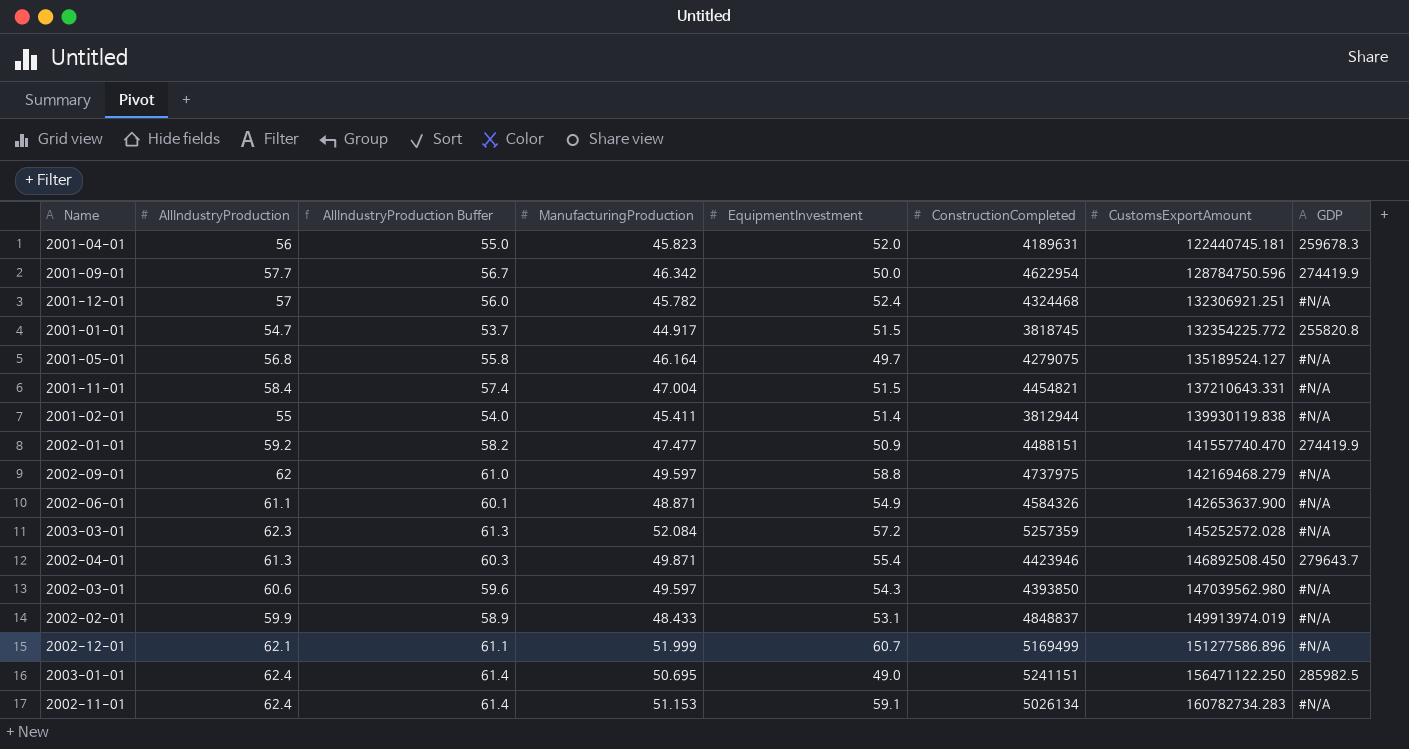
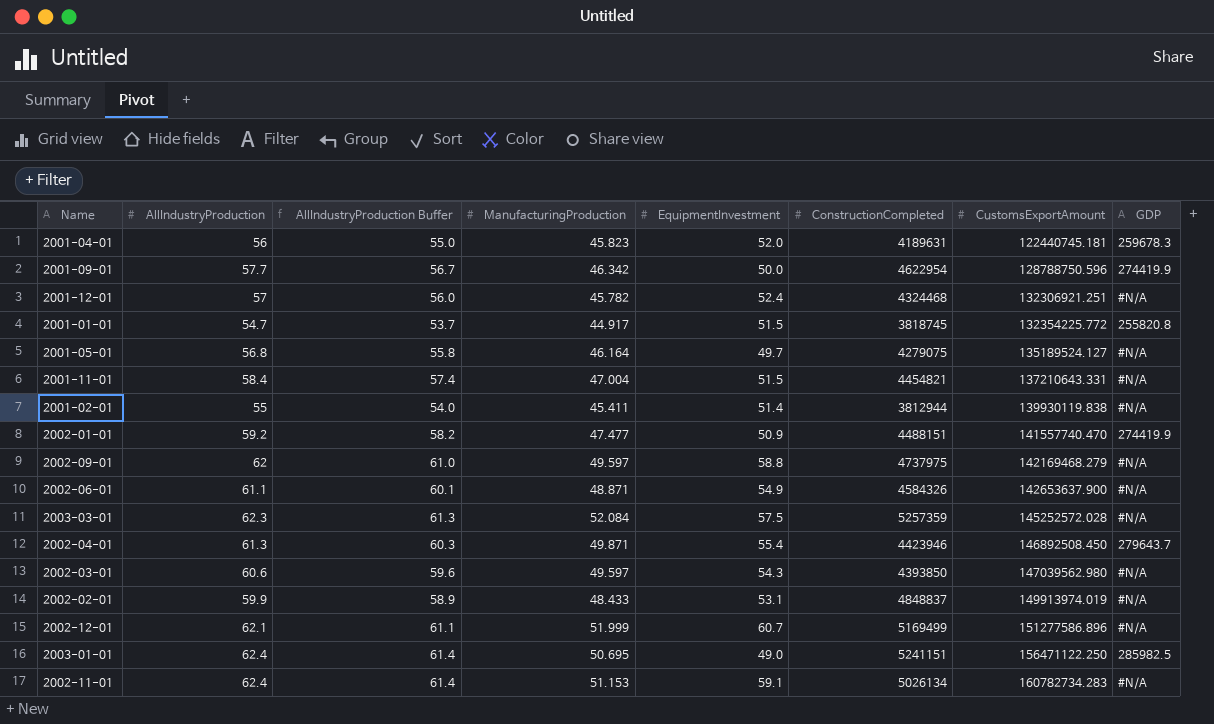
2001-09-01 | CustomsExportAmount: 128784750.596 -> 128788750.596
2003-03-01 | EquipmentInvestment: 57.2 -> 57.5

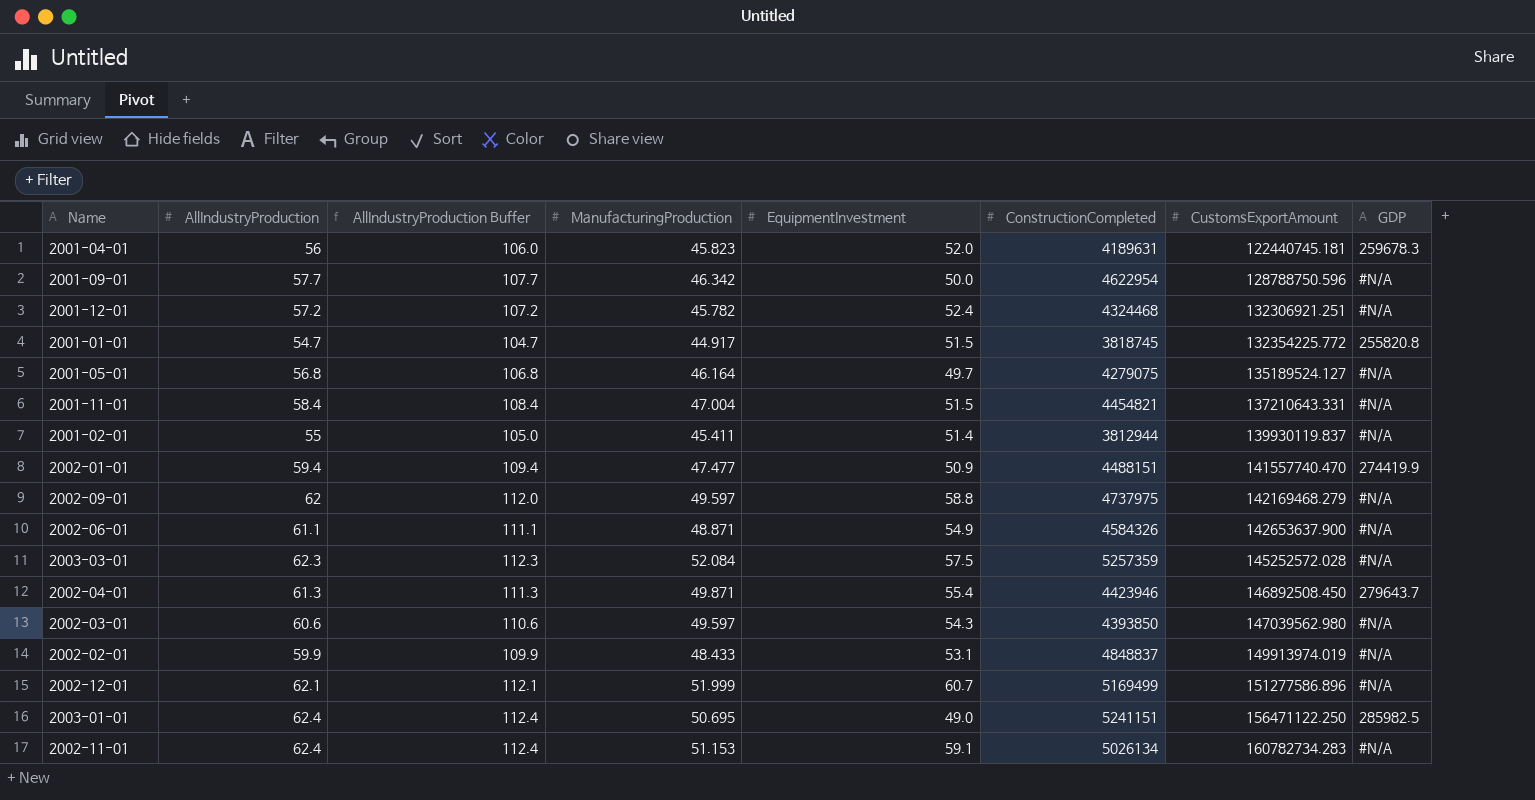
column AllIndustryProduction Buffer | formula: [AllIndustryProduction] - 1 -> [AllIndustryProduction] + 50
2001-09-01 | GDP: 274419.9 -> #N/A
2001-12-01 | AllIndustryProduction: 57 -> 57.2
2001-02-01 | CustomsExportAmount: 139930119.838 -> 139930119.837
2002-01-01 | AllIndustryProduction: 59.2 -> 59.4

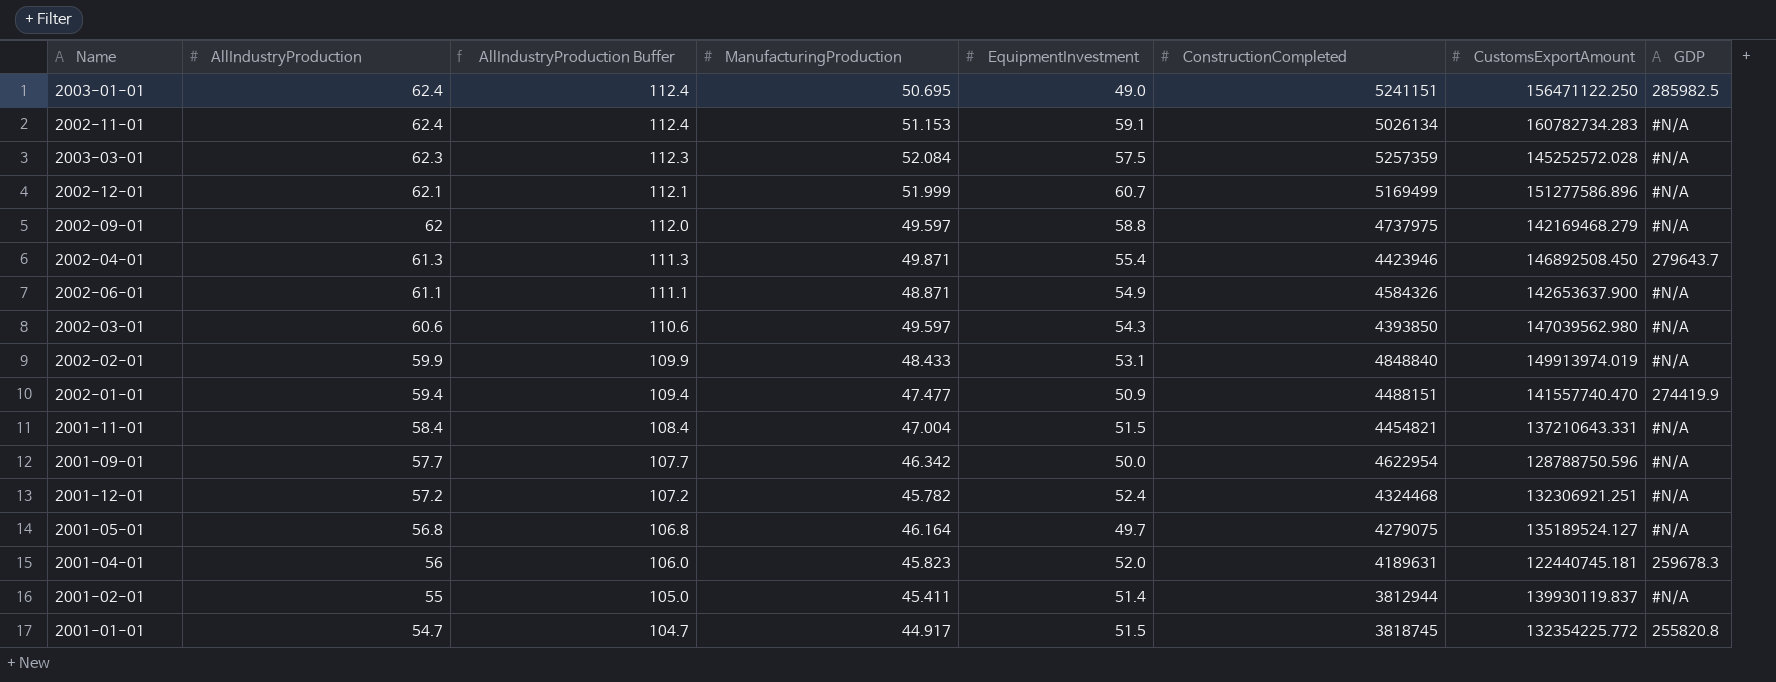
row order: CustomsExportAmount ascending -> AllIndustryProduction descending
2002-02-01 | ConstructionCompleted: 4848837 -> 4848840

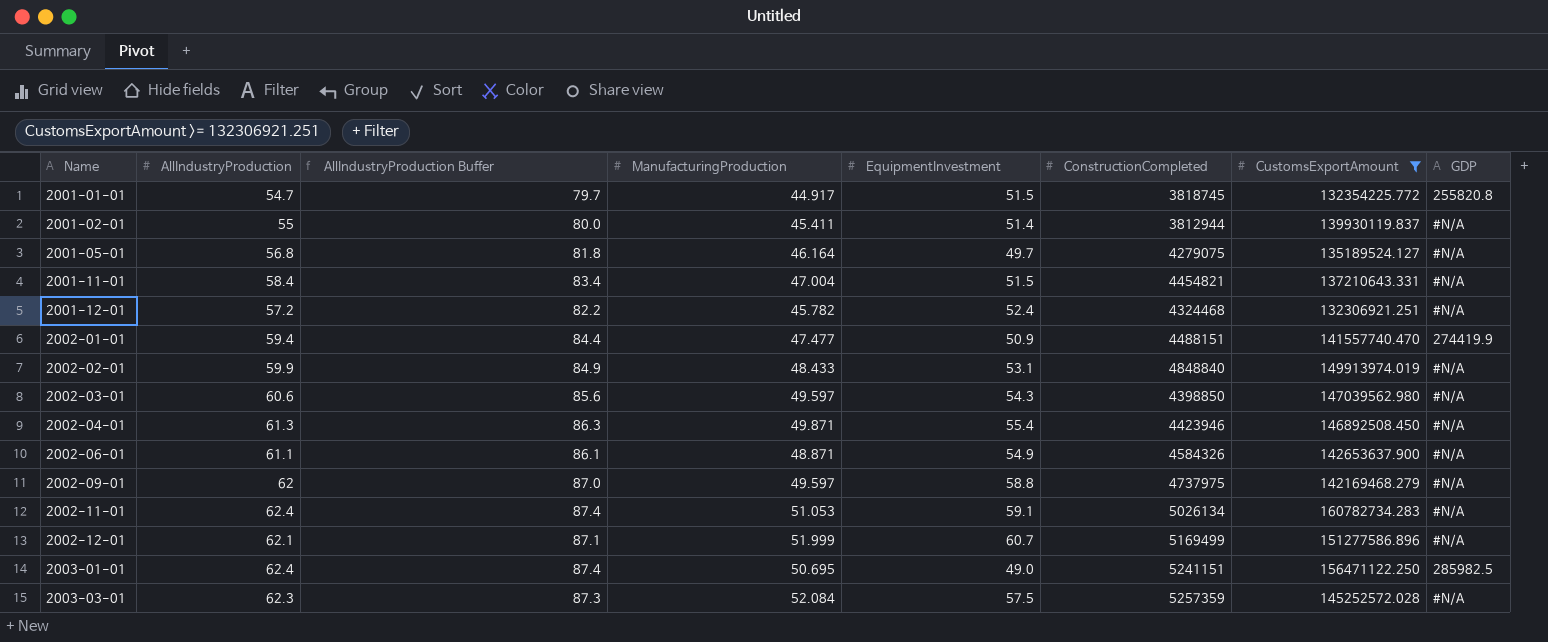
filter: none -> CustomsExportAmount >= 132306921.251
row order: AllIndustryProduction descending -> Name ascending
column AllIndustryProduction Buffer | formula: [AllIndustryProduction] + 50 -> [AllIndustryProduction] + 25
2002-03-01 | ConstructionCompleted: 4393850 -> 4398850
2002-04-01 | GDP: 279643.7 -> #N/A
2002-11-01 | ManufacturingProduction: 51.153 -> 51.053

